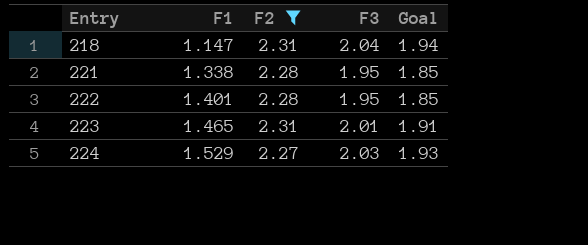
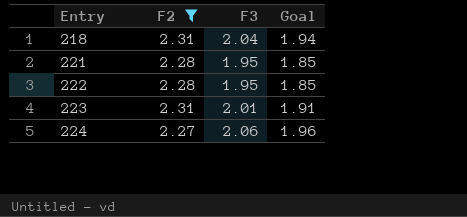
column F1 | position: 2 -> none
224 | F3: 2.03 -> 2.06
224 | Goal: 1.93 -> 1.96

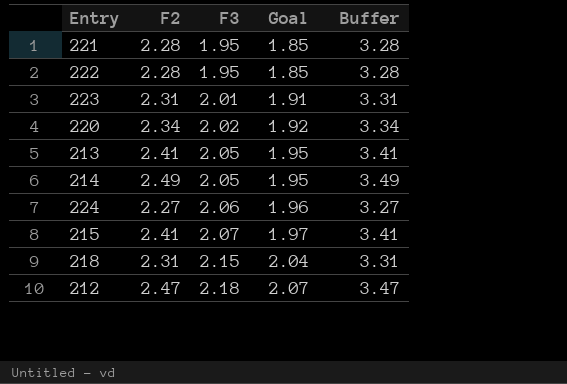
filter: F2 <= 2.31 -> none
row order: Entry ascending -> F3 ascending
column Buffer | formula: none -> [F2] + 1
218 | F3: 2.04 -> 2.15
218 | Goal: 1.94 -> 2.04

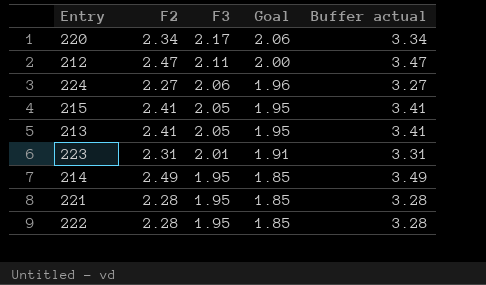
row order: F3 ascending -> F3 descending
column name: Buffer -> Buffer actual
row 218: 2.31 | 2.15 | 2.04 | 3.31 -> none
220 | F3: 2.02 -> 2.17
220 | Goal: 1.92 -> 2.06
212 | F3: 2.18 -> 2.11
212 | Goal: 2.07 -> 2.00
215 | F3: 2.07 -> 2.05
215 | Goal: 1.97 -> 1.95
214 | F3: 2.05 -> 1.95
214 | Goal: 1.95 -> 1.85

